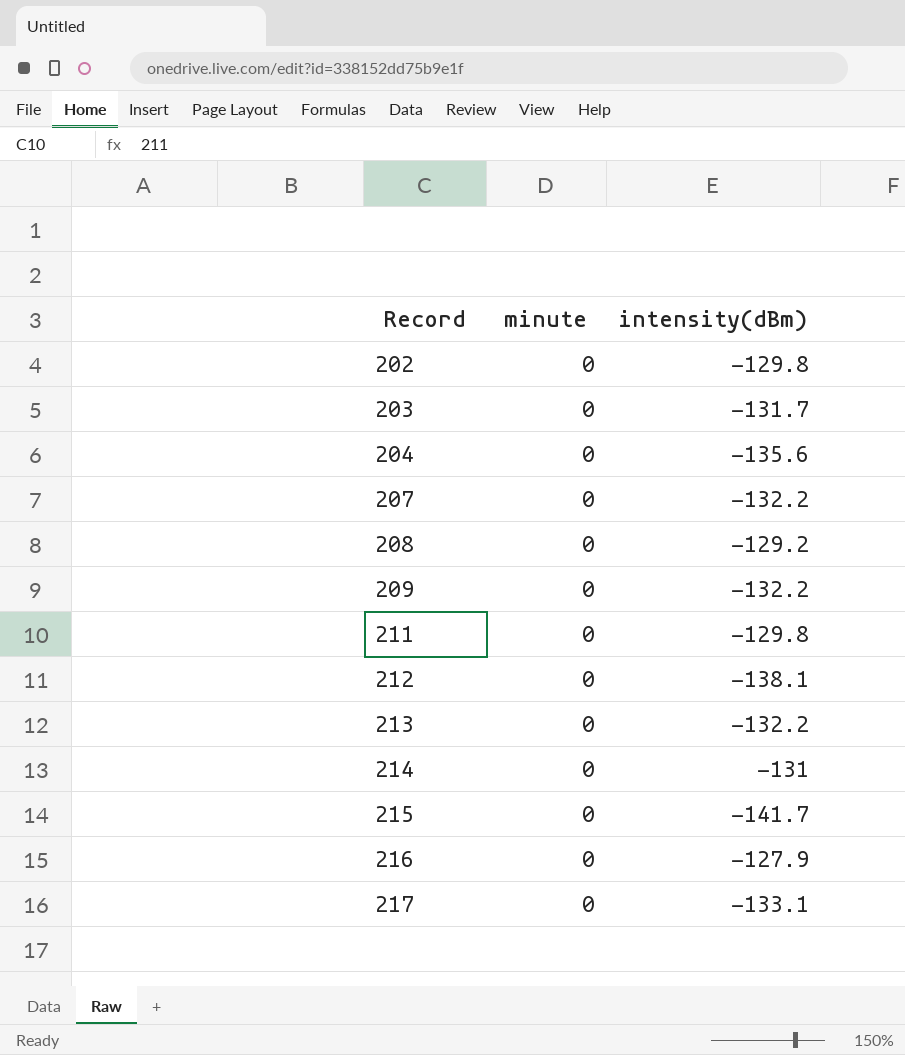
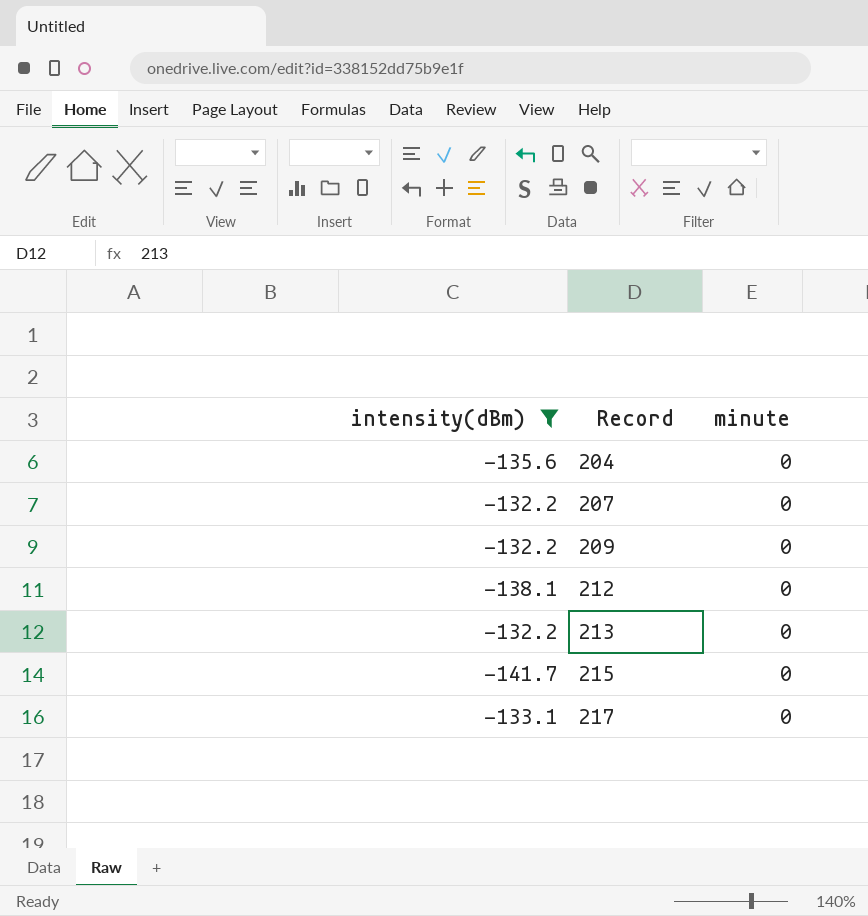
filter: none -> intensity(dBm) <= -132.2
column intensity(dBm) | position: 3 -> 1

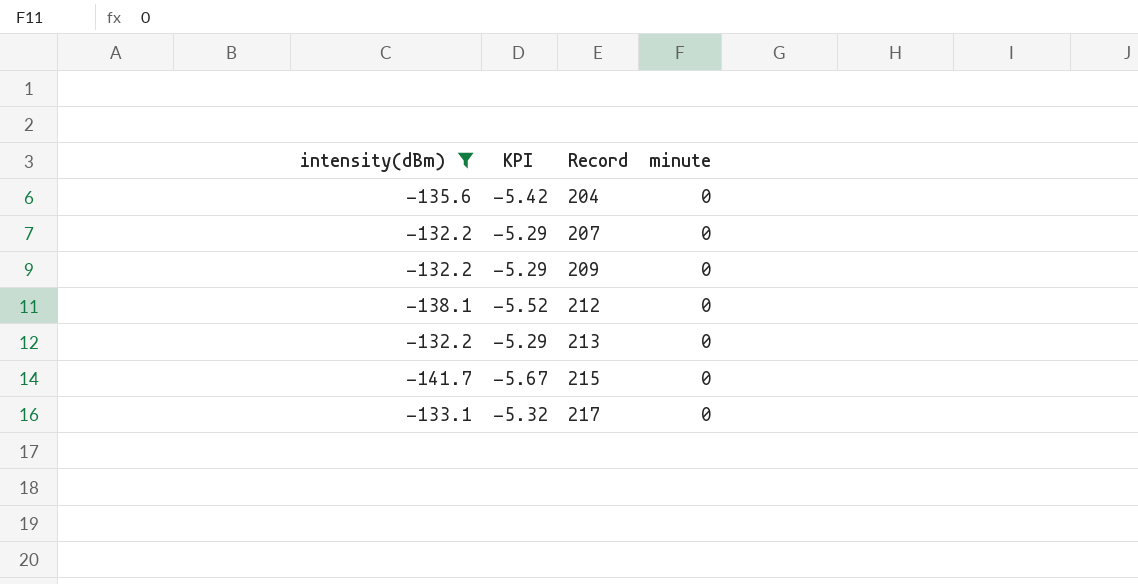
column KPI | formula: none -> [intensity(dBm)] * 0.04

